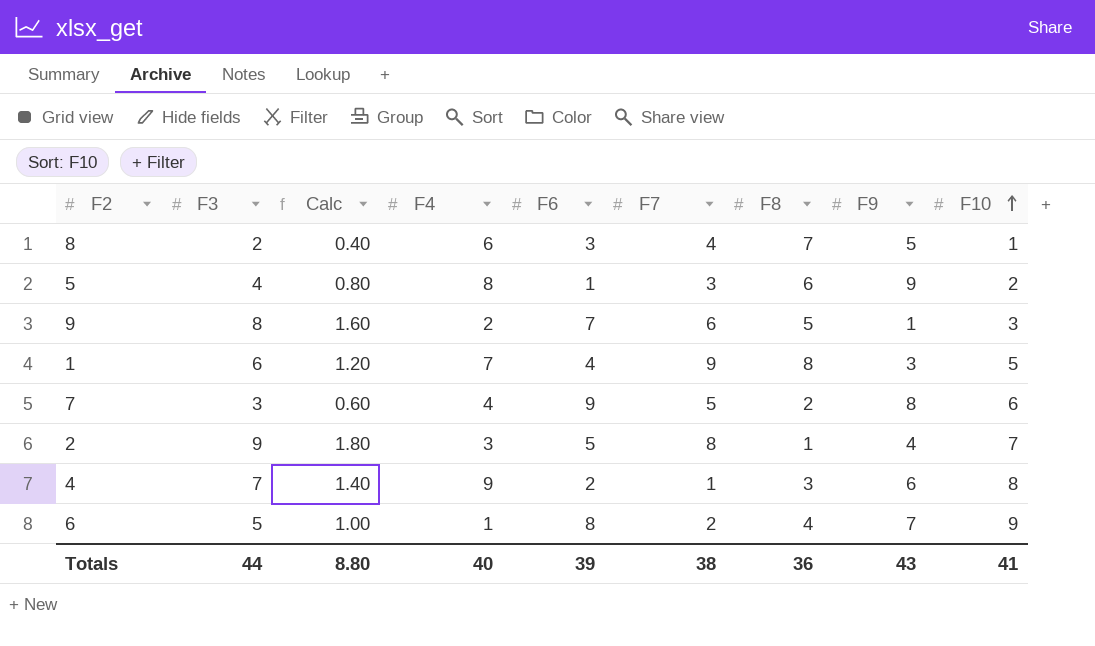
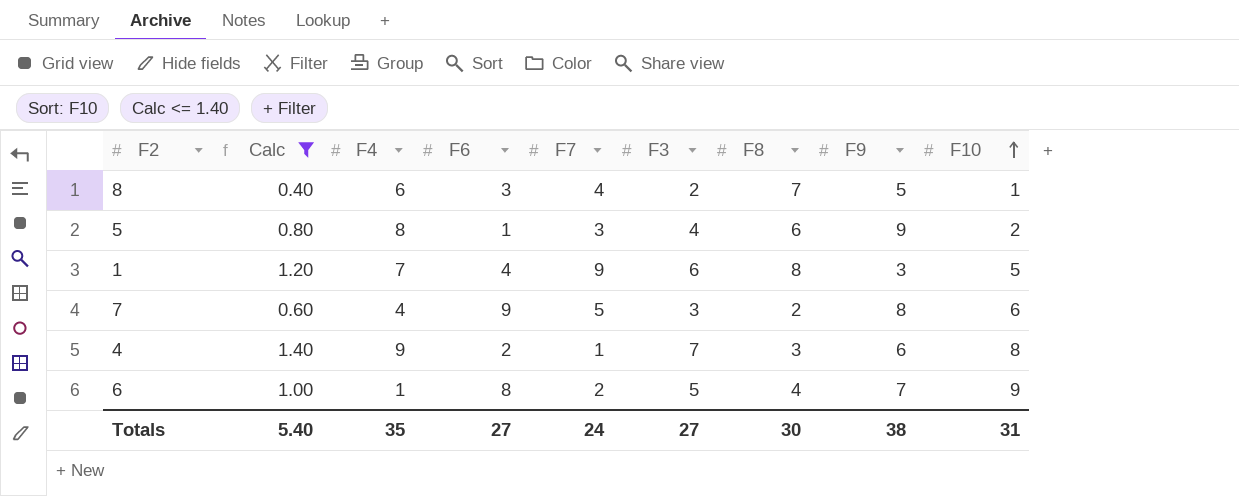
filter: none -> Calc <= 1.40
column F3 | position: 2 -> 6
Totals | Calc: 8.80 -> 5.40
Totals | F4: 40 -> 35
Totals | F6: 39 -> 27
Totals | F7: 38 -> 24
Totals | F3: 44 -> 27
Totals | F8: 36 -> 30
Totals | F9: 43 -> 38
Totals | F10: 41 -> 31

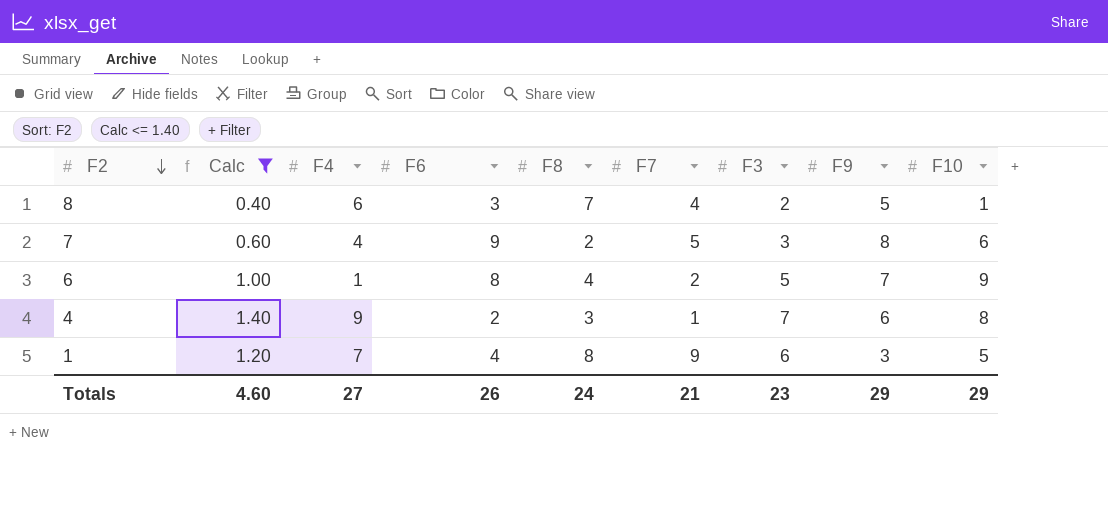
row order: F10 ascending -> F2 descending
column F8 | position: 7 -> 5
row 5: 0.80 | 8 | 1 | 3 | 4 | 6 | 9 | 2 -> none
Totals | Calc: 5.40 -> 4.60
Totals | F4: 35 -> 27
Totals | F6: 27 -> 26
Totals | F8: 30 -> 24
Totals | F7: 24 -> 21
Totals | F3: 27 -> 23
Totals | F9: 38 -> 29
Totals | F10: 31 -> 29

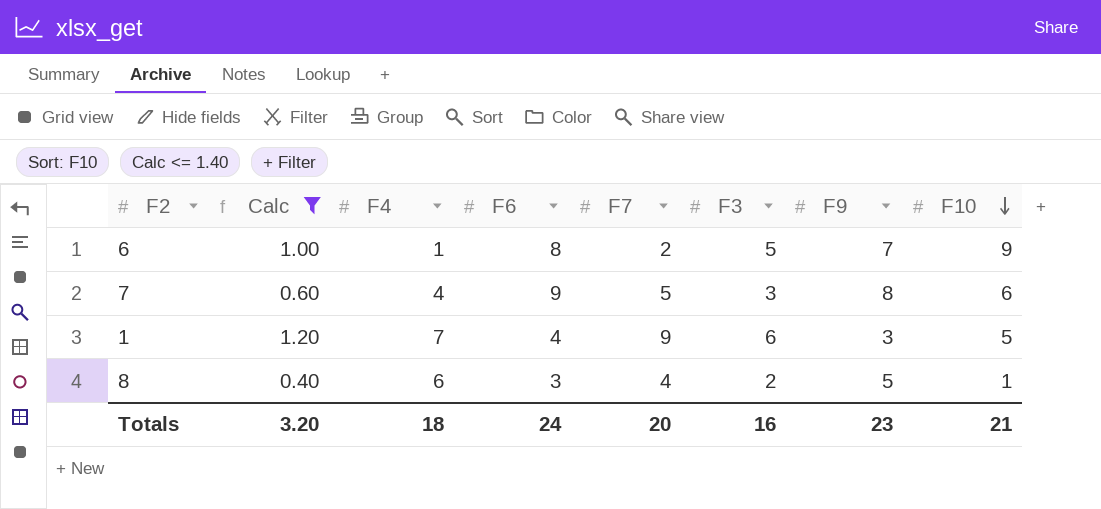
row order: F2 descending -> F10 descending
column F8 | position: 5 -> none
row 4: 1.40 | 9 | 2 | 3 | 1 | 7 | 6 | 8 -> none
Totals | Calc: 4.60 -> 3.20
Totals | F4: 27 -> 18
Totals | F6: 26 -> 24
Totals | F7: 21 -> 20
Totals | F3: 23 -> 16
Totals | F9: 29 -> 23
Totals | F10: 29 -> 21

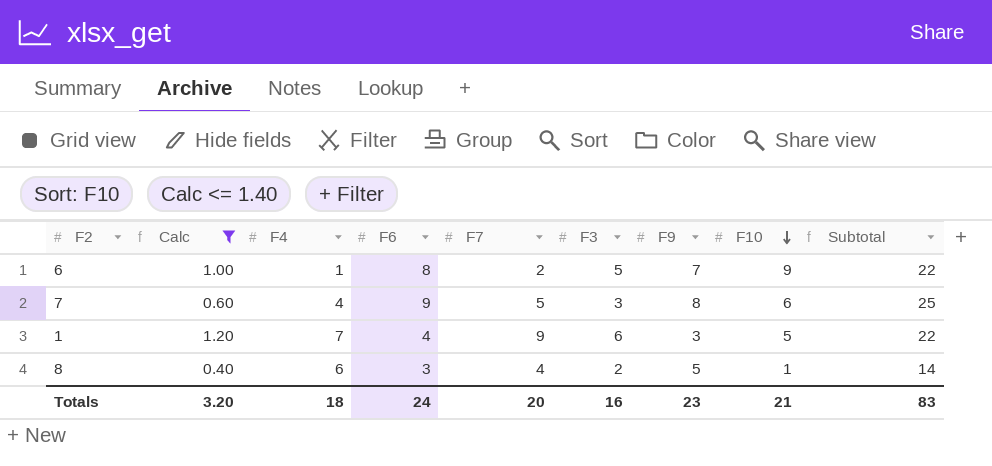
column Subtotal | formula: none -> [F6] + [F7] + [F3] + [F9]

